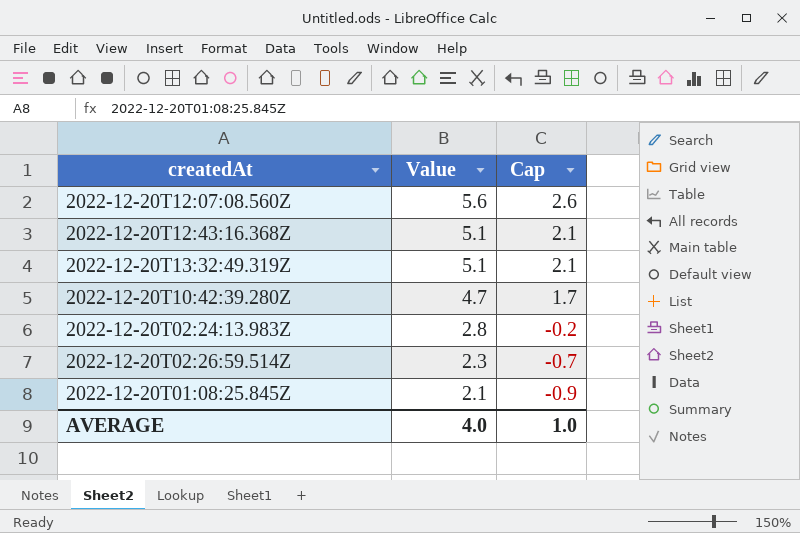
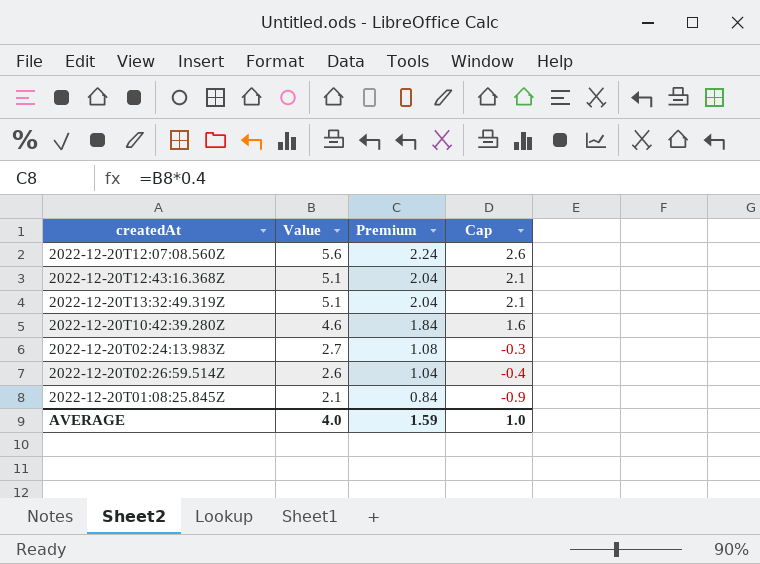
column Premium | formula: none -> [Value] * 0.4
2022-12-20T10:42:39.280Z | Value: 4.7 -> 4.6
2022-12-20T10:42:39.280Z | Cap: 1.7 -> 1.6
2022-12-20T02:24:13.983Z | Value: 2.8 -> 2.7
2022-12-20T02:24:13.983Z | Cap: -0.2 -> -0.3
2022-12-20T02:26:59.514Z | Value: 2.3 -> 2.6
2022-12-20T02:26:59.514Z | Cap: -0.7 -> -0.4

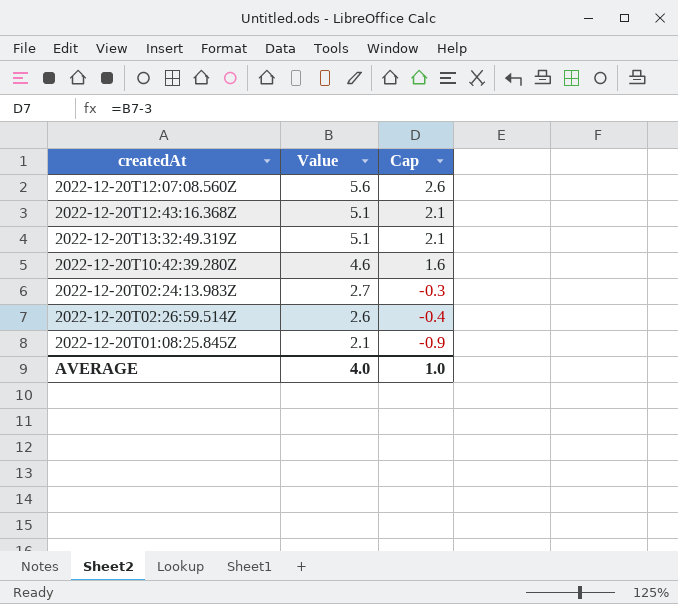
column Premium | formula: [Value] * 0.4 -> none

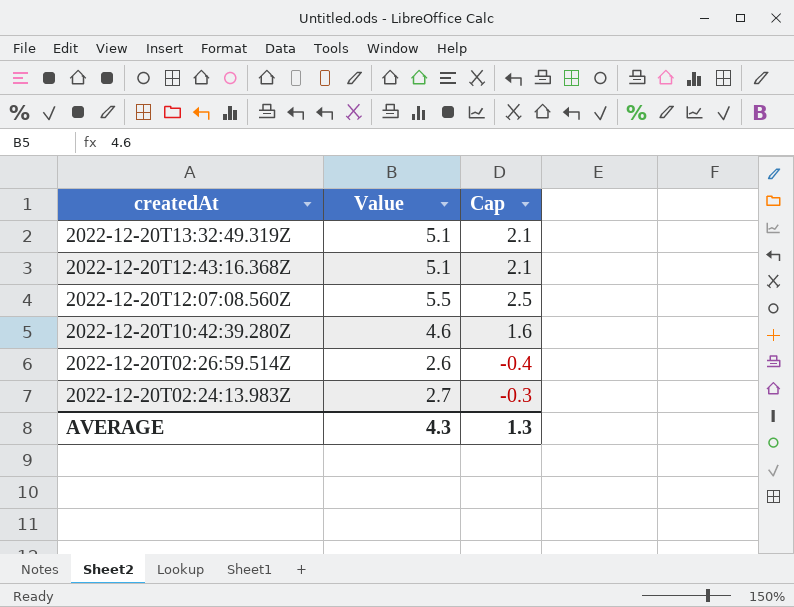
row order: Value descending -> createdAt descending
row 2022-12-20T01:08:25.845Z: 2.1 | -0.9 -> none
2022-12-20T12:07:08.560Z | Value: 5.6 -> 5.5
2022-12-20T12:07:08.560Z | Cap: 2.6 -> 2.5
AVERAGE | Value: 4.0 -> 4.3
AVERAGE | Cap: 1.0 -> 1.3

